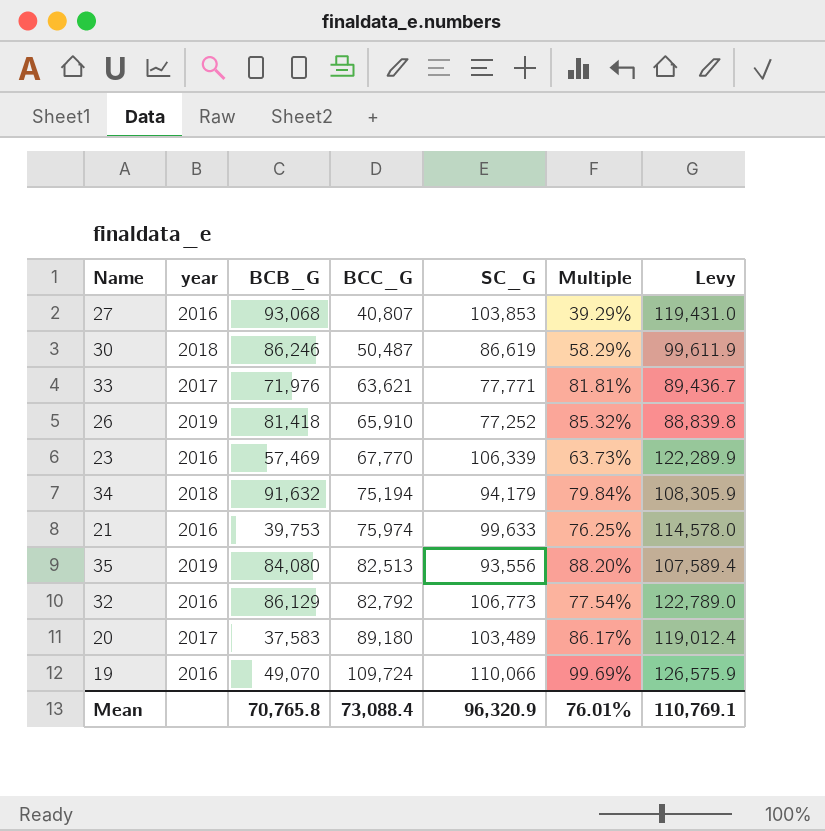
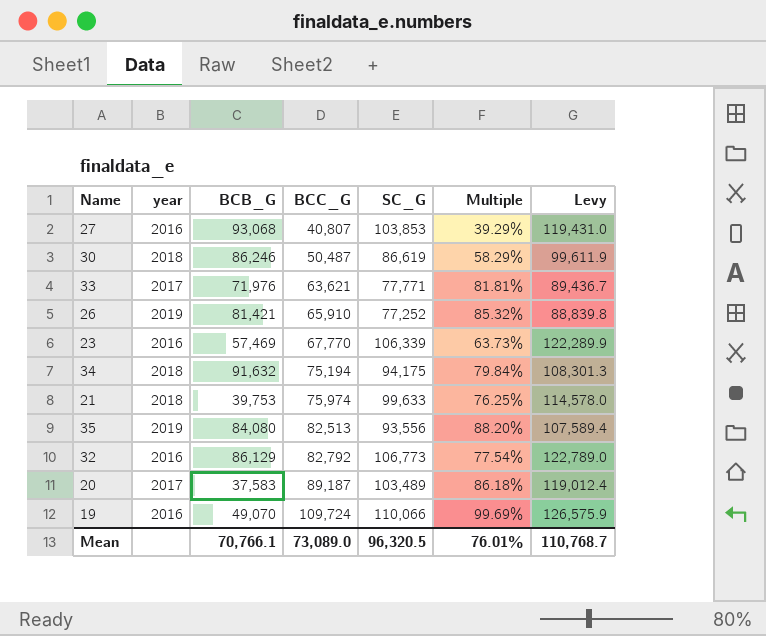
26 | BCB_G: 81,418 -> 81,421
34 | SC_G: 94,179 -> 94,175
34 | Levy: 108,305.9 -> 108,301.3
21 | year: 2016 -> 2018
20 | BCC_G: 89,180 -> 89,187
20 | Multiple: 86.17% -> 86.18%
Mean | BCB_G: 70,765.8 -> 70,766.1
Mean | BCC_G: 73,088.4 -> 73,089.0
Mean | SC_G: 96,320.9 -> 96,320.5
Mean | Levy: 110,769.1 -> 110,768.7

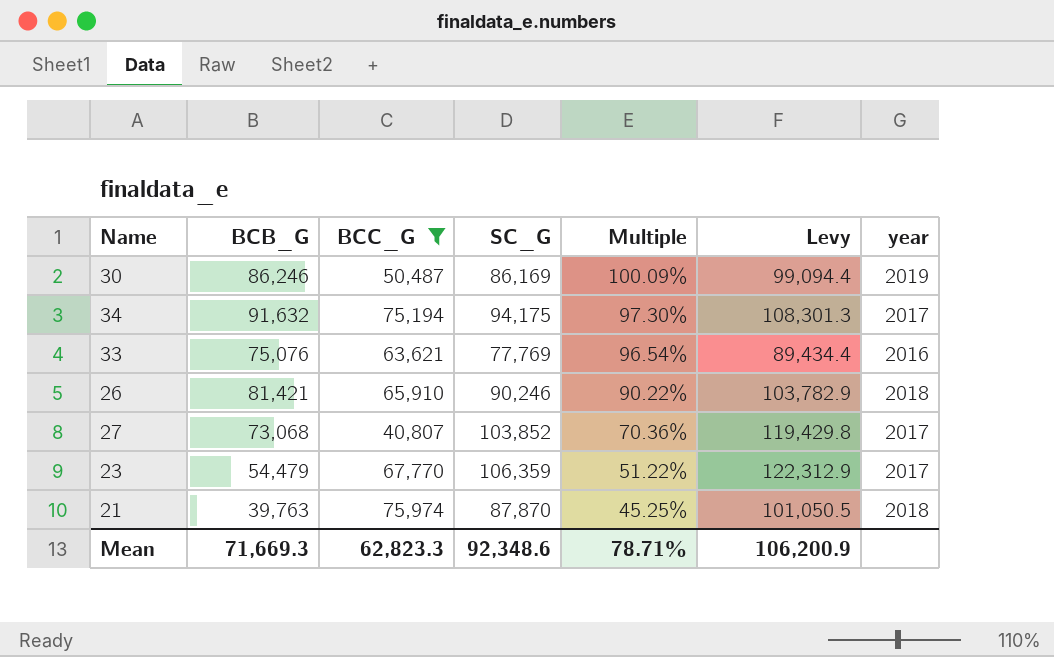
filter: none -> BCC_G <= 75,974
row order: BCC_G ascending -> Multiple descending
column Multiple | formula: [BCC_G] / [SC_G] -> [BCB_G] / [SC_G]
column year | position: 2 -> 7
30 | SC_G: 86,619 -> 86,169
30 | Levy: 99,611.9 -> 99,094.4
30 | year: 2018 -> 2019
34 | year: 2018 -> 2017
33 | BCB_G: 71,976 -> 75,076
33 | SC_G: 77,771 -> 77,769
33 | Levy: 89,436.7 -> 89,434.4
33 | year: 2017 -> 2016
26 | SC_G: 77,252 -> 90,246
26 | Levy: 88,839.8 -> 103,782.9
26 | year: 2019 -> 2018
27 | BCB_G: 93,068 -> 73,068
27 | SC_G: 103,853 -> 103,852
27 | Levy: 119,431.0 -> 119,429.8
27 | year: 2016 -> 2017
23 | BCB_G: 57,469 -> 54,479
23 | SC_G: 106,339 -> 106,359
23 | Levy: 122,289.9 -> 122,312.9
23 | year: 2016 -> 2017
21 | BCB_G: 39,753 -> 39,763
21 | SC_G: 99,633 -> 87,870
21 | Levy: 114,578.0 -> 101,050.5
Mean | BCB_G: 70,766.1 -> 71,669.3
Mean | BCC_G: 73,089.0 -> 62,823.3
Mean | SC_G: 96,320.5 -> 92,348.6
Mean | Multiple: 76.01% -> 78.71%
Mean | Levy: 110,768.7 -> 106,200.9

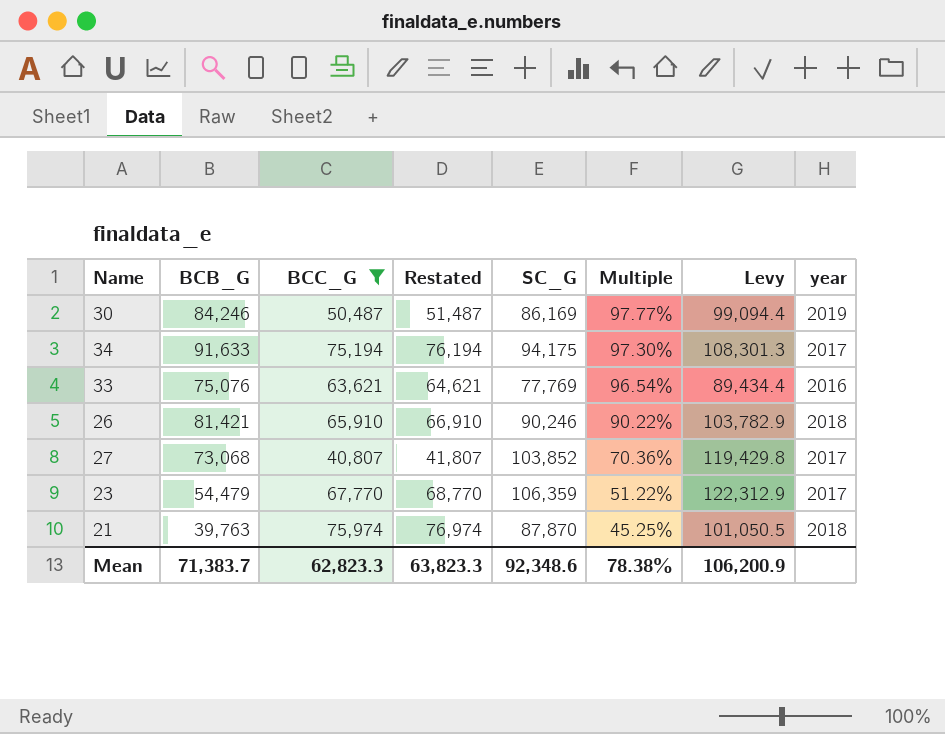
column Restated | formula: none -> [BCC_G] + 1000
30 | BCB_G: 86,246 -> 84,246
30 | Multiple: 100.09% -> 97.77%
34 | BCB_G: 91,632 -> 91,633
Mean | BCB_G: 71,669.3 -> 71,383.7
Mean | Multiple: 78.71% -> 78.38%

